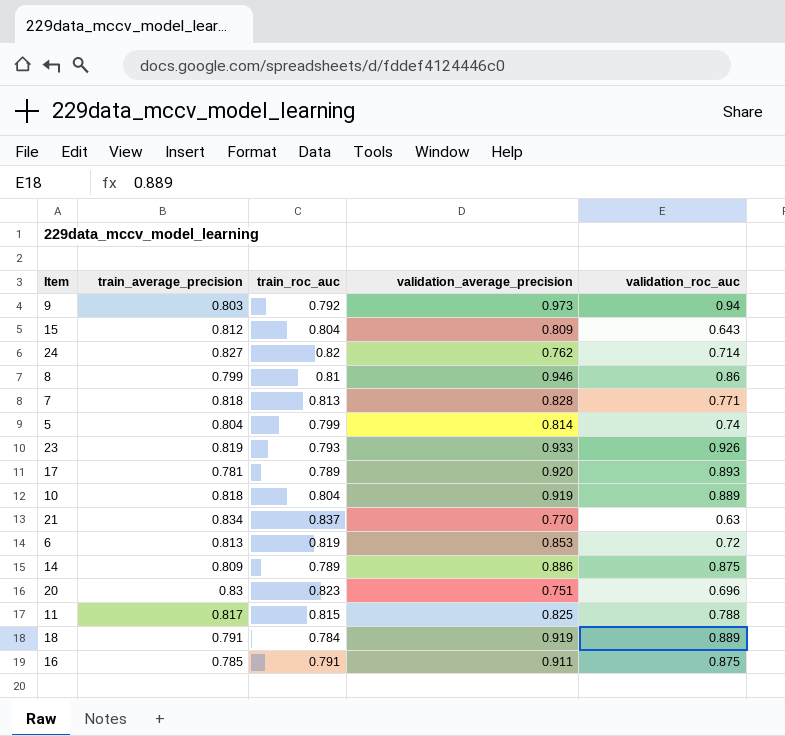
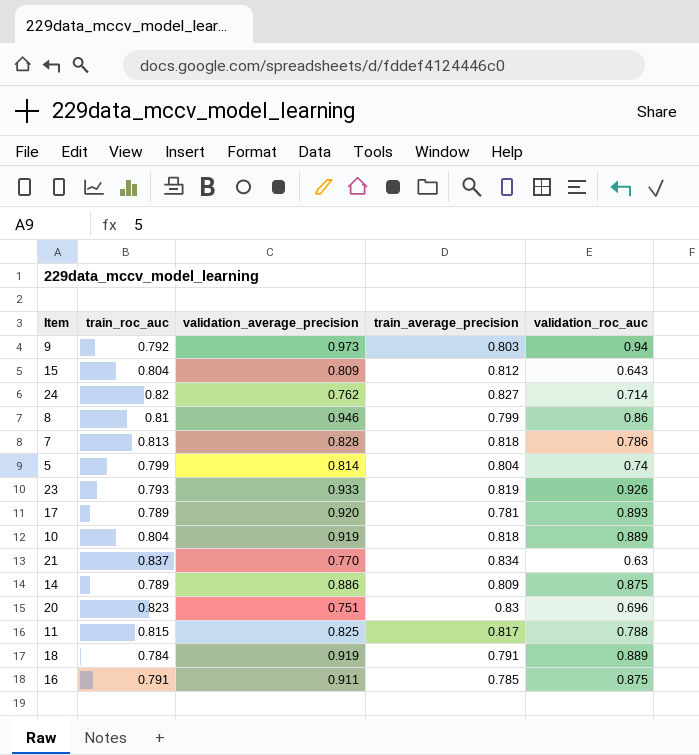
column train_average_precision | position: 2 -> 4
row 6: 0.813 | 0.819 | 0.853 | 0.72 -> none
7 | validation_roc_auc: 0.771 -> 0.786

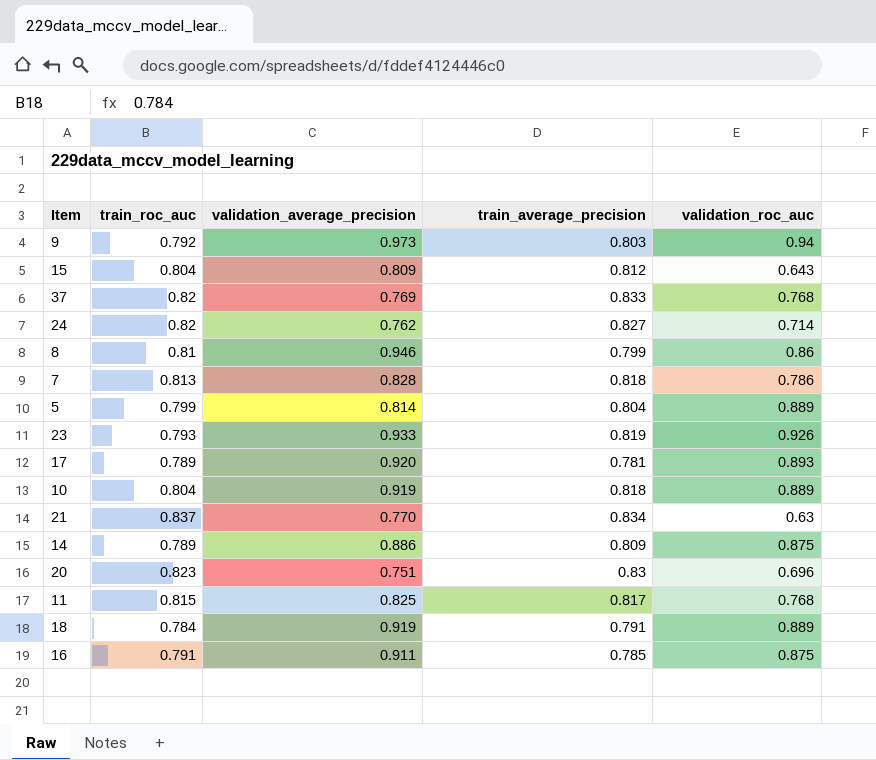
row 37: none -> 0.82 | 0.769 | 0.833 | 0.768
5 | validation_roc_auc: 0.74 -> 0.889
11 | validation_roc_auc: 0.788 -> 0.768

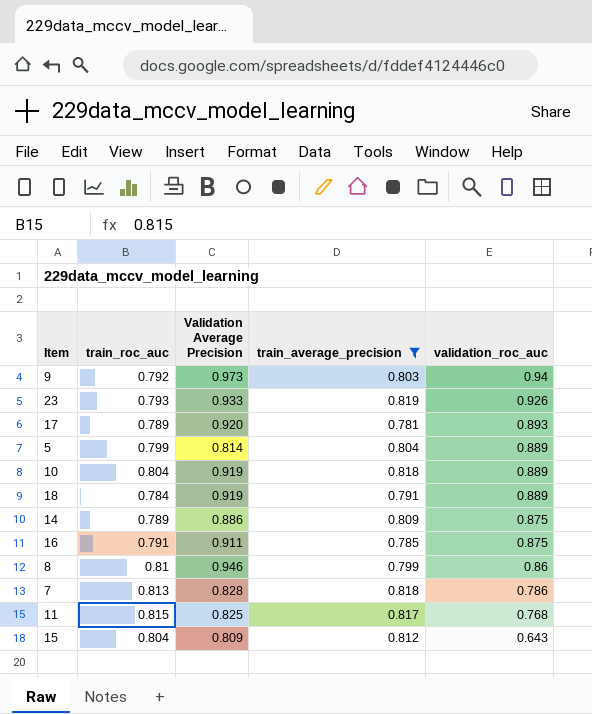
filter: none -> train_average_precision <= 0.819
row order: none -> validation_roc_auc descending
column name: validation_average_precision -> Validation Average Precision

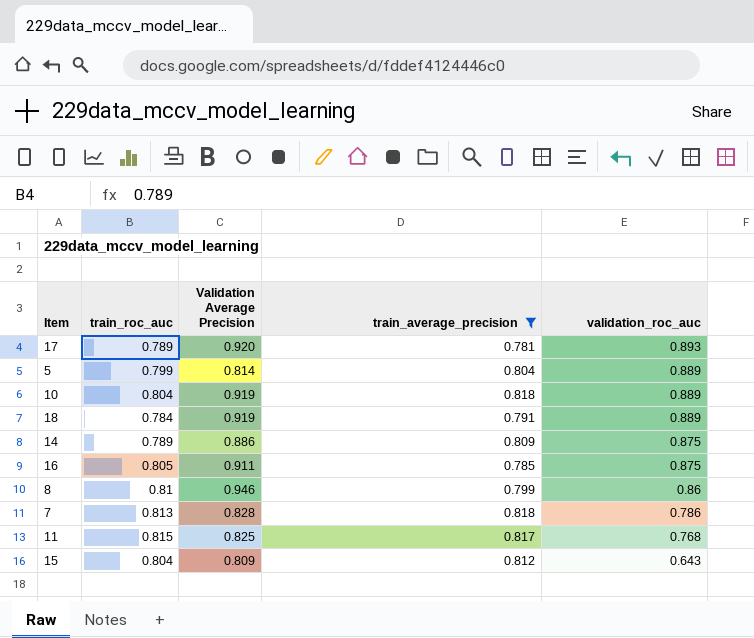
row 9: 0.792 | 0.973 | 0.803 | 0.94 -> none
row 23: 0.793 | 0.933 | 0.819 | 0.926 -> none
16 | train_roc_auc: 0.791 -> 0.805

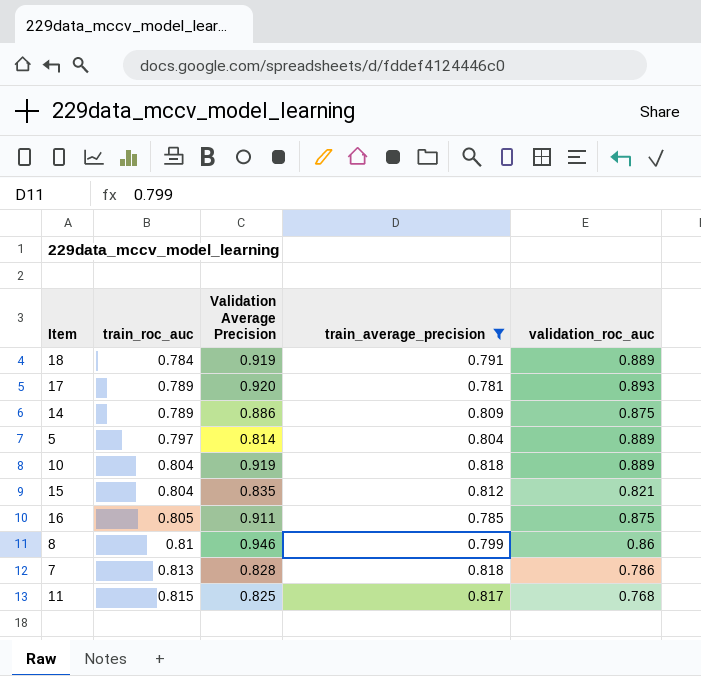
row order: validation_roc_auc descending -> train_roc_auc ascending
5 | train_roc_auc: 0.799 -> 0.797
15 | Validation Average Precision: 0.809 -> 0.835
15 | validation_roc_auc: 0.643 -> 0.821

